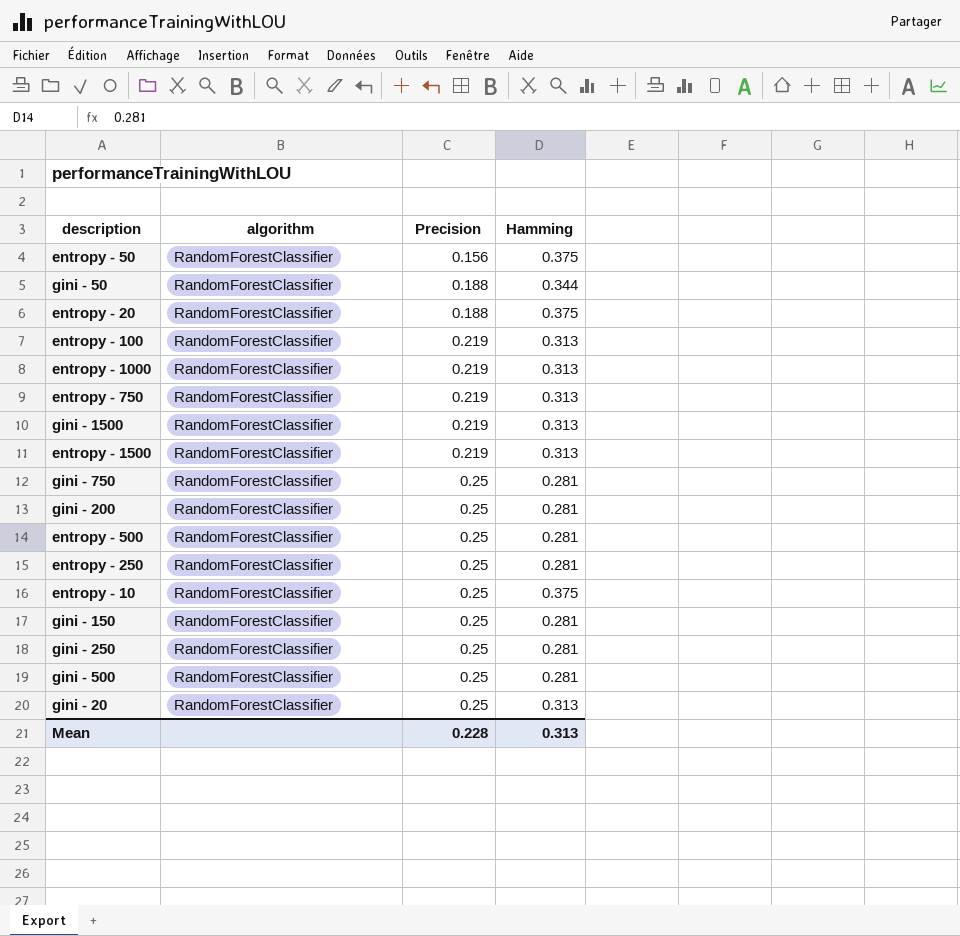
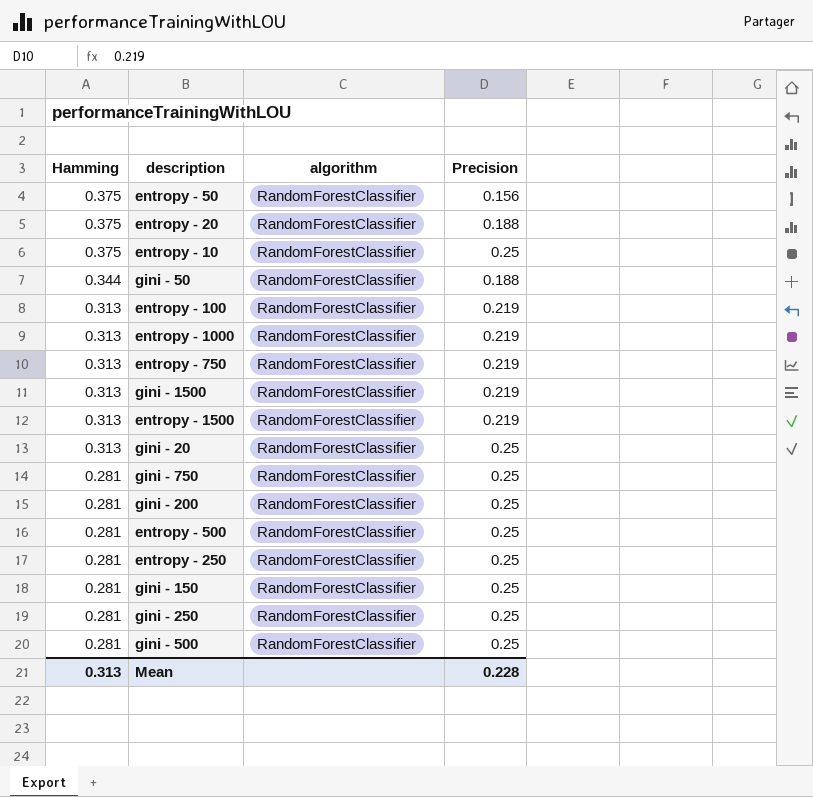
row order: Precision ascending -> Hamming descending
column Hamming | position: 4 -> 1

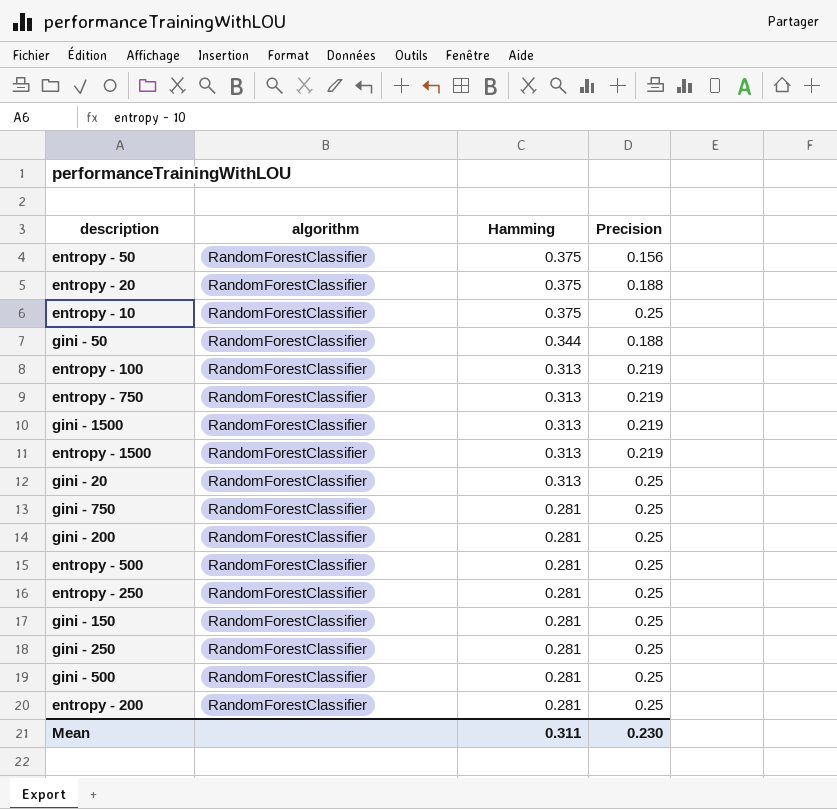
column Hamming | position: 1 -> 3
row entropy - 1000: 0.313 | RandomForestClassifier | 0.219 -> none
row entropy - 200: none -> RandomForestClassifier | 0.281 | 0.25
Mean | Hamming: 0.313 -> 0.311
Mean | Precision: 0.228 -> 0.230

